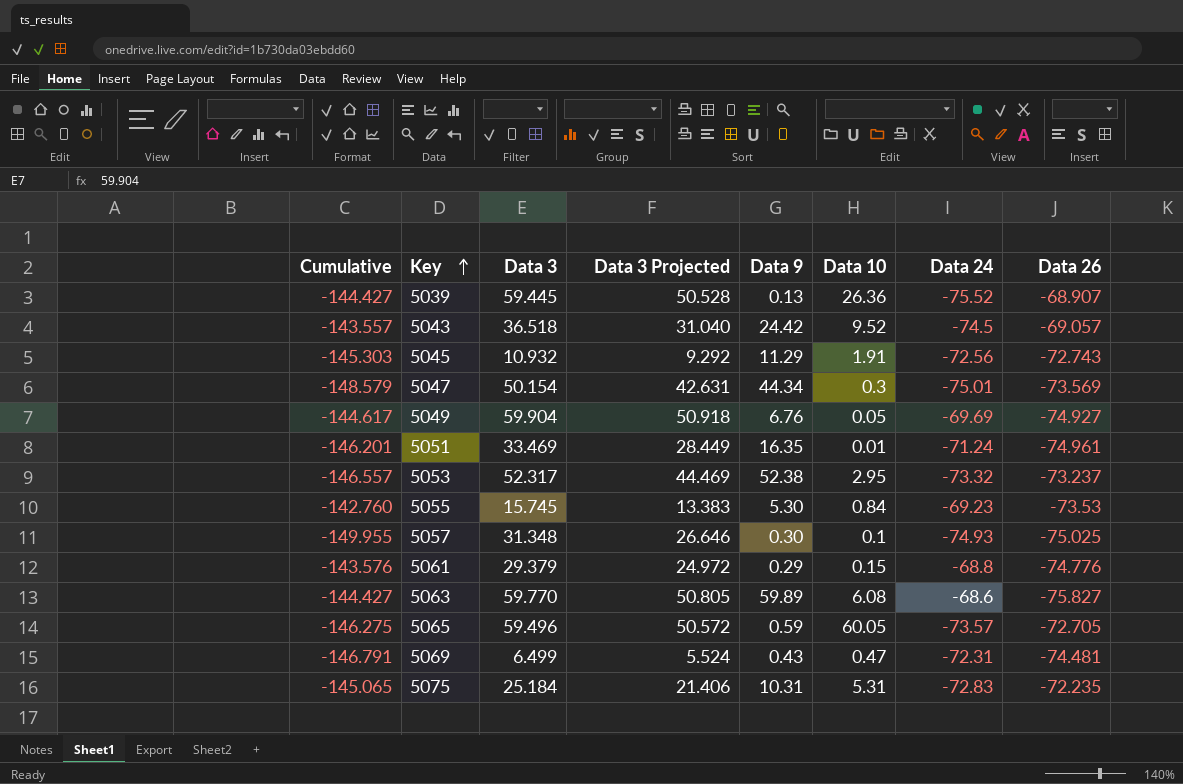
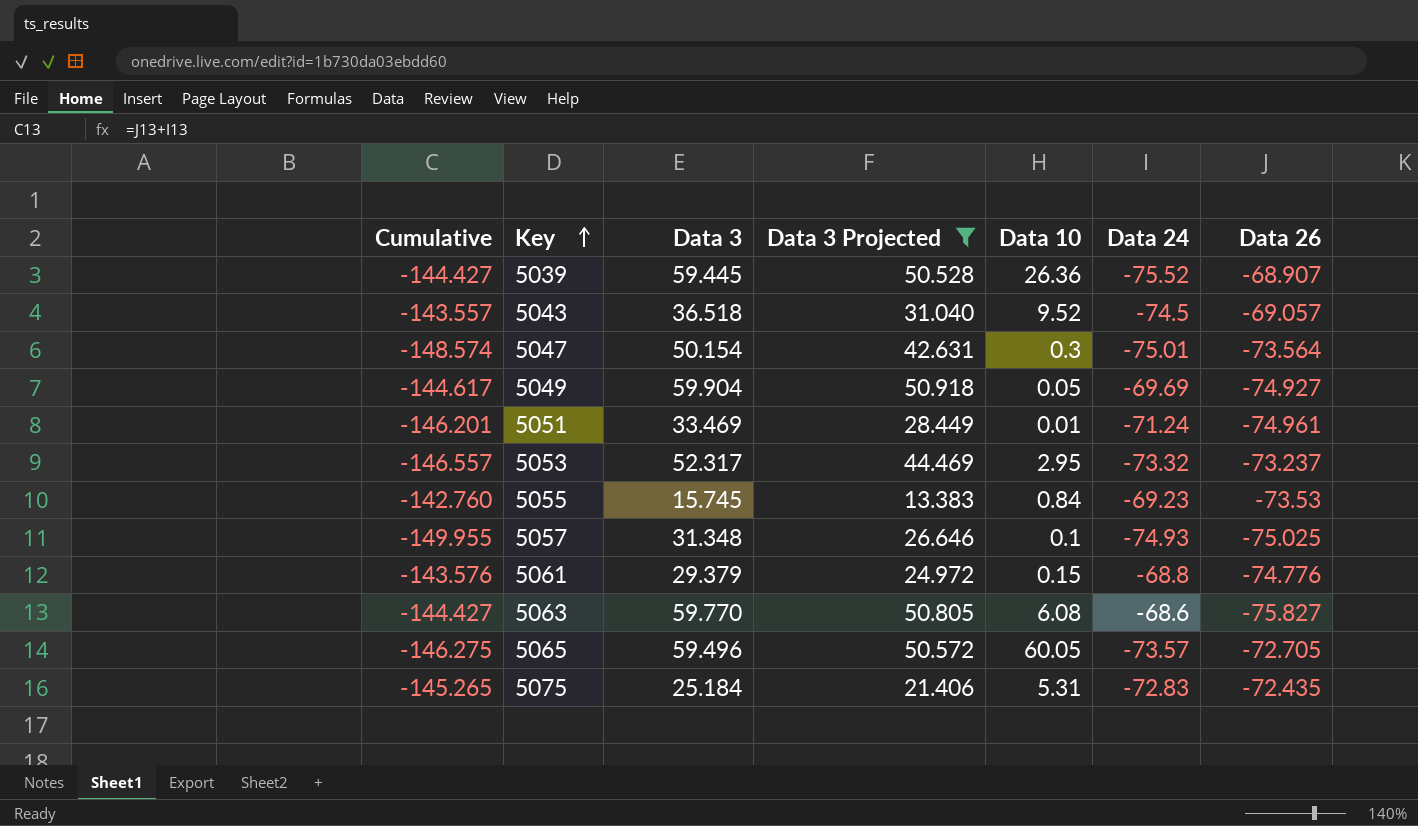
filter: none -> Data 3 Projected >= 13.383
column Data 9 | position: 5 -> none
5047 | Cumulative: -148.579 -> -148.574
5047 | Data 26: -73.569 -> -73.564
5075 | Cumulative: -145.065 -> -145.265
5075 | Data 26: -72.235 -> -72.435

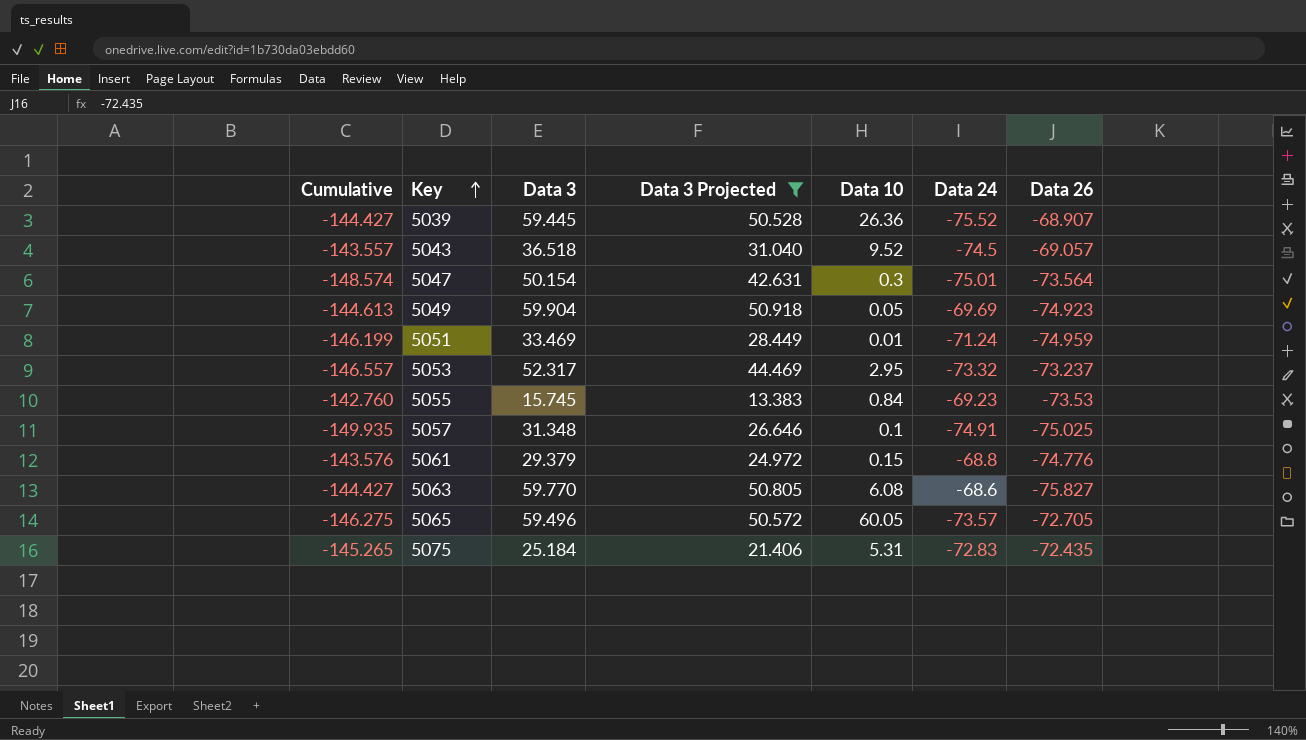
5049 | Cumulative: -144.617 -> -144.613
5049 | Data 26: -74.927 -> -74.923
5051 | Cumulative: -146.201 -> -146.199
5051 | Data 26: -74.961 -> -74.959
5057 | Cumulative: -149.955 -> -149.935
5057 | Data 24: -74.93 -> -74.91

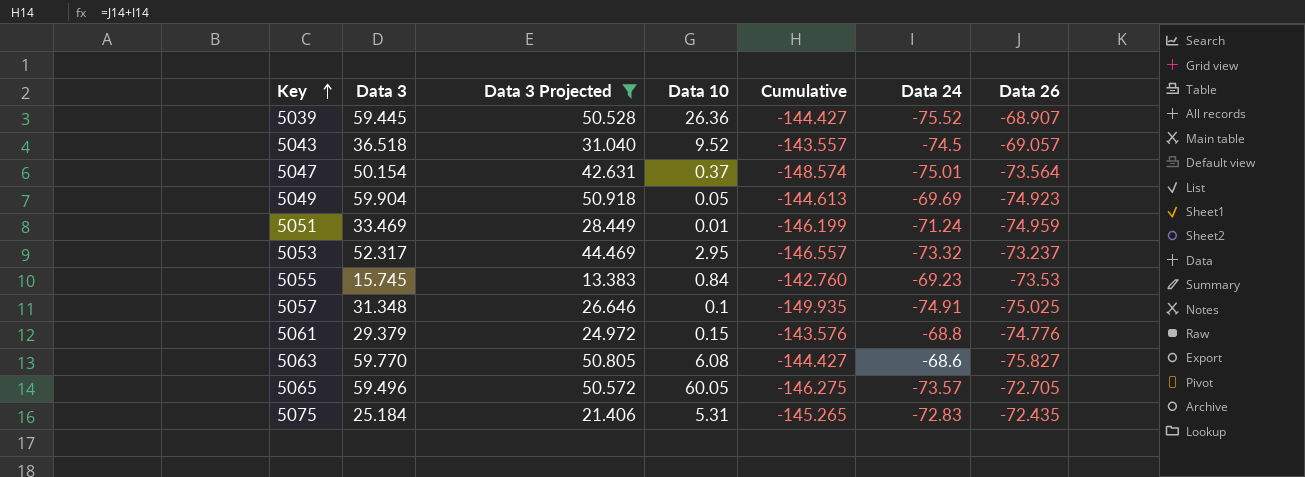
column Cumulative | position: 1 -> 5
5047 | Data 10: 0.3 -> 0.37

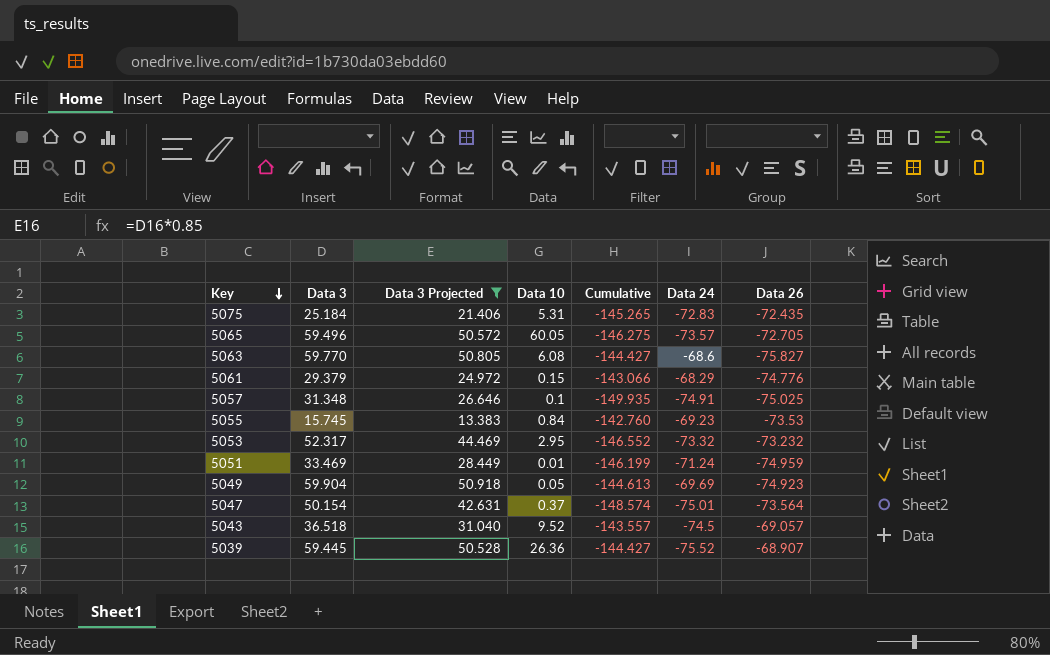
row order: Key ascending -> Key descending
5061 | Cumulative: -143.576 -> -143.066
5061 | Data 24: -68.8 -> -68.29
5053 | Cumulative: -146.557 -> -146.552
5053 | Data 26: -73.237 -> -73.232

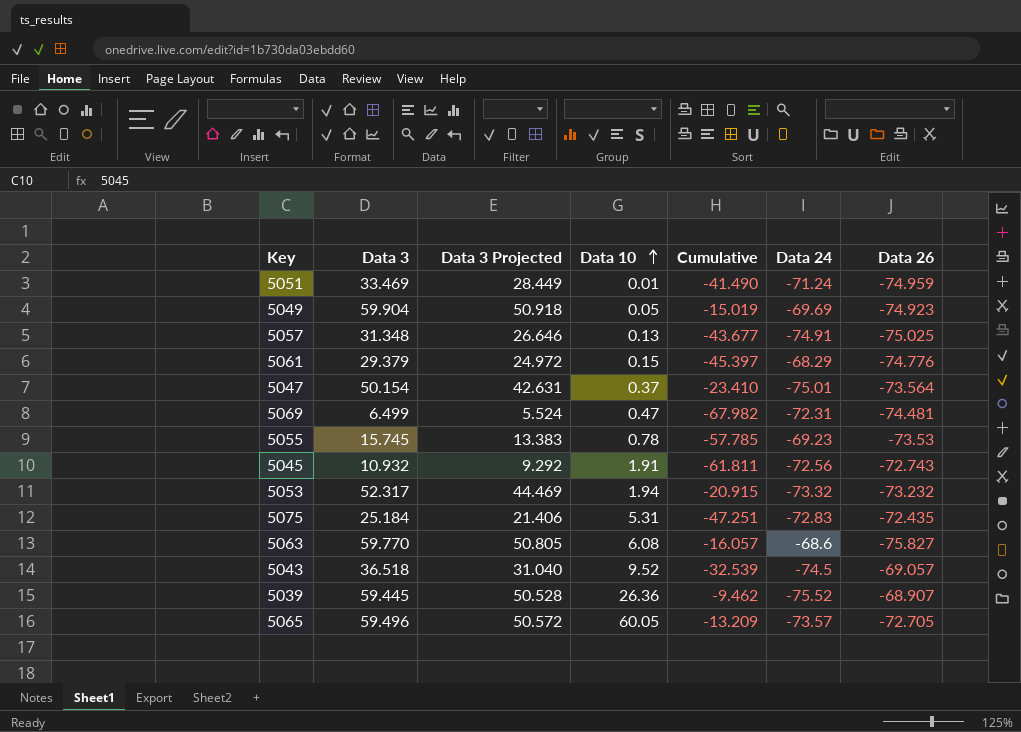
filter: Data 3 Projected >= 13.383 -> none
row order: Key descending -> Data 10 ascending
column Cumulative | formula: [Data 24] + [Data 26] -> [Data 3] + [Data 26]
5057 | Data 10: 0.1 -> 0.13
5055 | Data 10: 0.84 -> 0.78
5053 | Data 10: 2.95 -> 1.94

